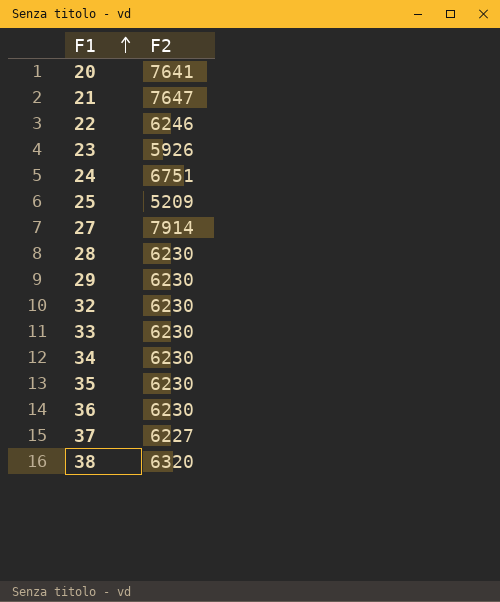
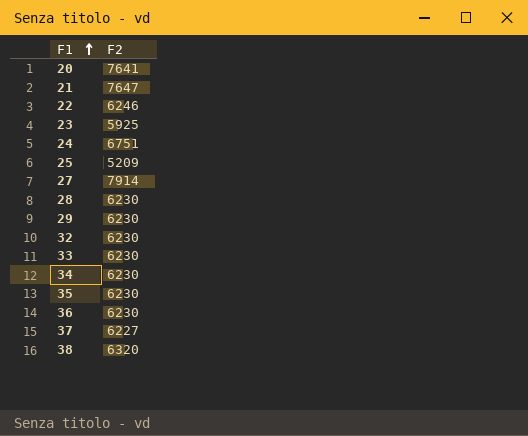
23 | F2: 5926 -> 5925

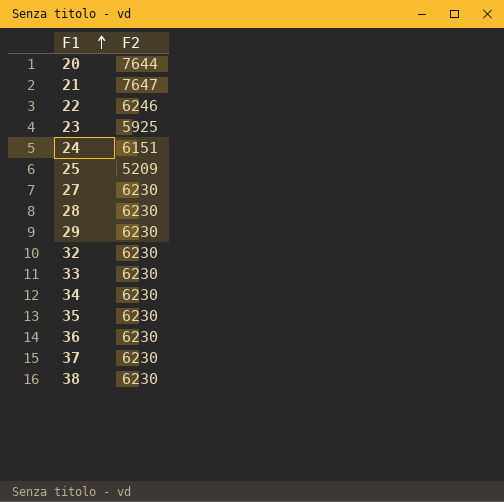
20 | F2: 7641 -> 7644
24 | F2: 6751 -> 6151
27 | F2: 7914 -> 6230
37 | F2: 6227 -> 6230
38 | F2: 6320 -> 6230

